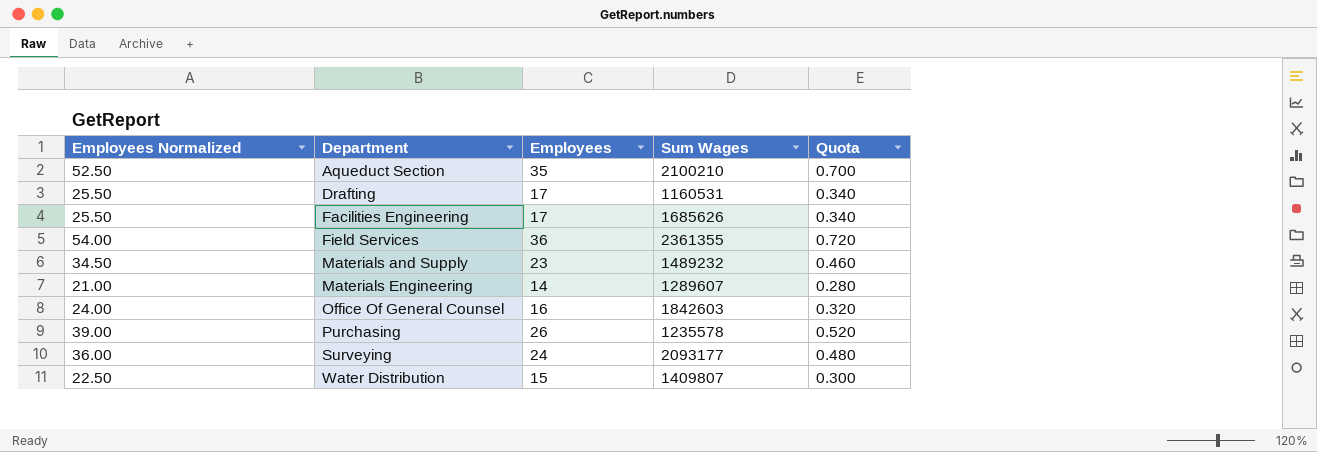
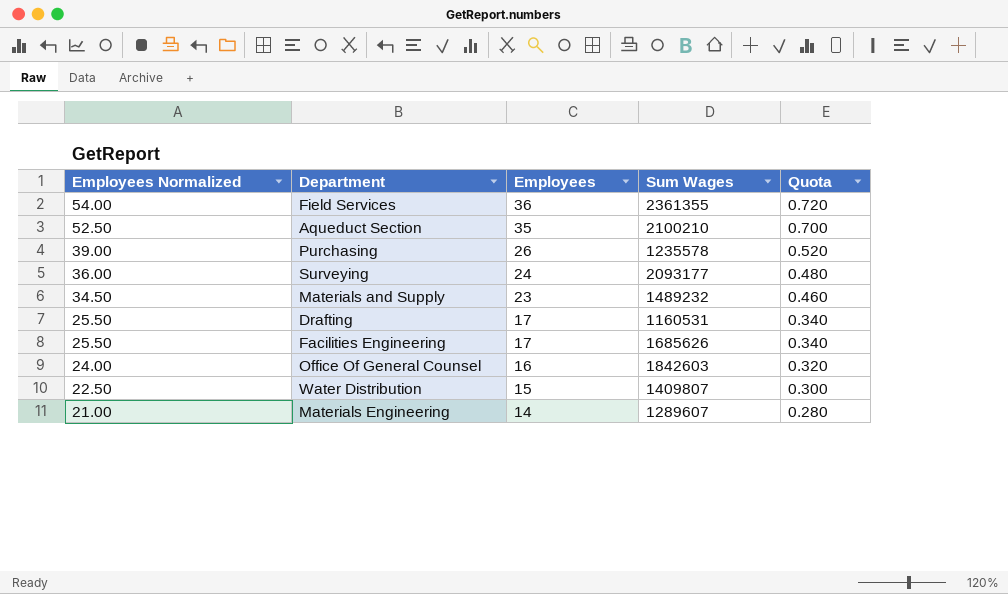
row order: Department ascending -> Employees Normalized descending

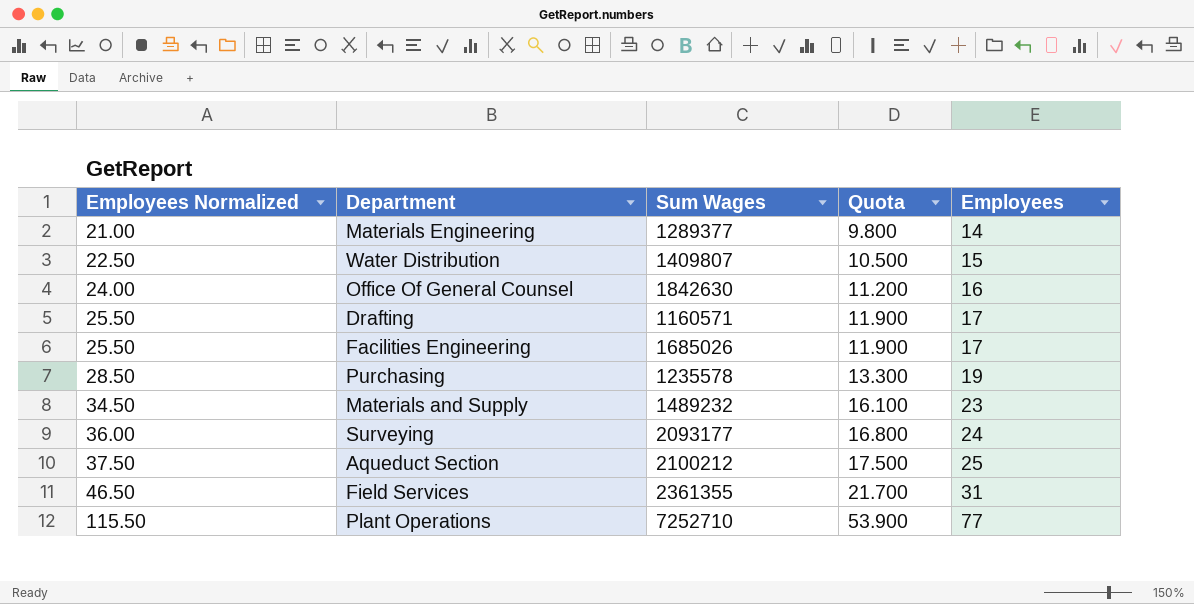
row order: Employees Normalized descending -> Employees Normalized ascending
column Quota | formula: [Employees] * 0.02 -> [Employees] * 0.7
column Employees | position: 3 -> 5
Materials Engineering | Sum Wages: 1289607 -> 1289377
Office Of General Counsel | Sum Wages: 1842603 -> 1842630
Drafting | Sum Wages: 1160531 -> 1160571
Facilities Engineering | Sum Wages: 1685626 -> 1685026
Purchasing | Employees Normalized: 39.00 -> 28.50
Purchasing | Employees: 26 -> 19
Aqueduct Section | Employees Normalized: 52.50 -> 37.50
Aqueduct Section | Sum Wages: 2100210 -> 2100212
Aqueduct Section | Employees: 35 -> 25
Field Services | Employees Normalized: 54.00 -> 46.50
Field Services | Employees: 36 -> 31
row Plant Operations: none -> 115.50 | 7252710 | 53.900 | 77

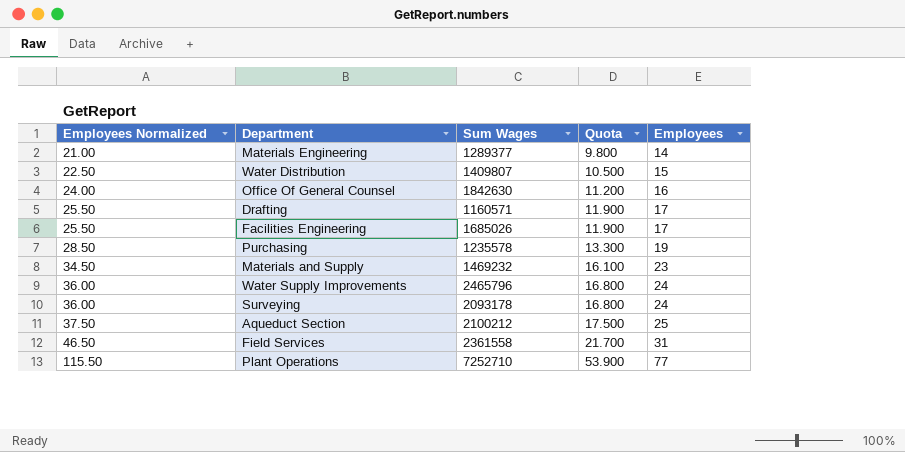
Materials and Supply | Sum Wages: 1489232 -> 1469232
row Water Supply Improvements: none -> 36.00 | 2465796 | 16.800 | 24
Surveying | Sum Wages: 2093177 -> 2093178
Field Services | Sum Wages: 2361355 -> 2361558

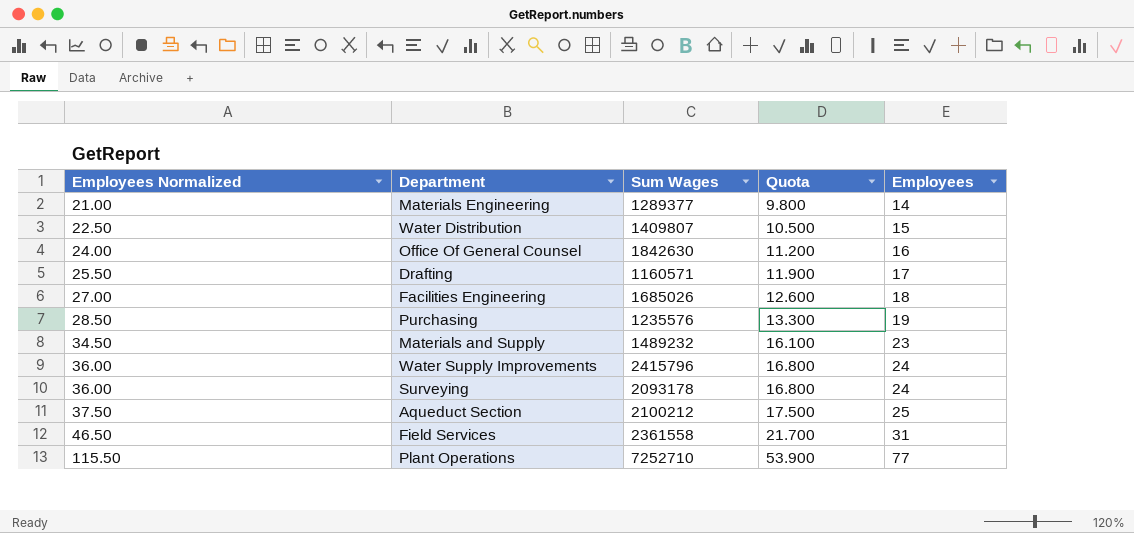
Facilities Engineering | Employees Normalized: 25.50 -> 27.00
Facilities Engineering | Quota: 11.900 -> 12.600
Facilities Engineering | Employees: 17 -> 18
Purchasing | Sum Wages: 1235578 -> 1235576
Materials and Supply | Sum Wages: 1469232 -> 1489232
Water Supply Improvements | Sum Wages: 2465796 -> 2415796

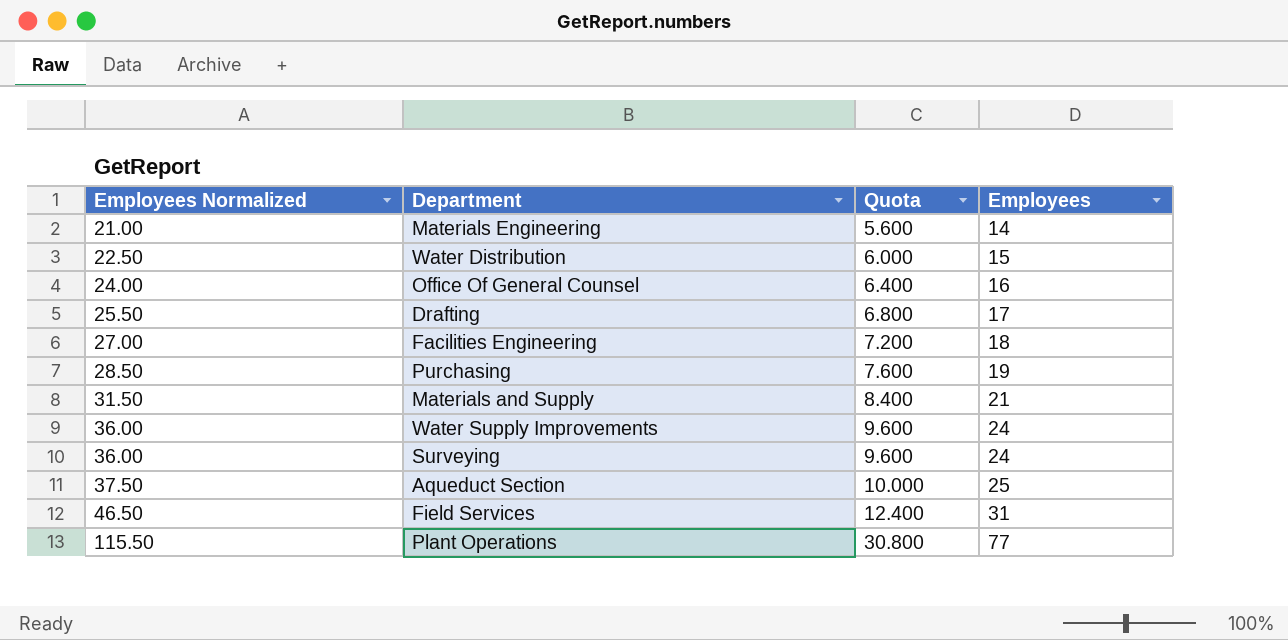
column Sum Wages | position: 3 -> none
column Quota | formula: [Employees] * 0.7 -> [Employees] * 0.4
Materials and Supply | Employees Normalized: 34.50 -> 31.50
Materials and Supply | Employees: 23 -> 21

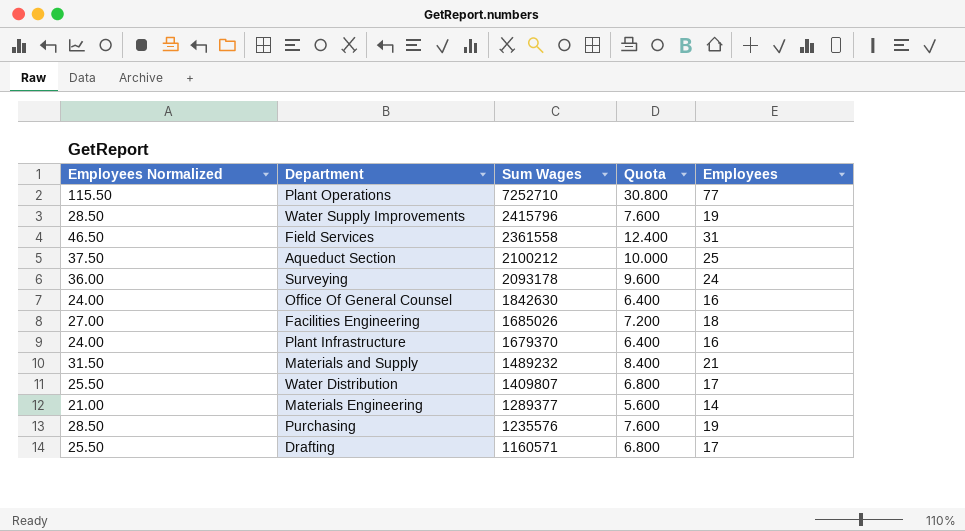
row order: Employees Normalized ascending -> Sum Wages descending
column Sum Wages | position: none -> 3
Water Supply Improvements | Employees Normalized: 36.00 -> 28.50
Water Supply Improvements | Quota: 9.600 -> 7.600
Water Supply Improvements | Employees: 24 -> 19
row Plant Infrastructure: none -> 24.00 | 1679370 | 6.400 | 16
Water Distribution | Employees Normalized: 22.50 -> 25.50
Water Distribution | Quota: 6.000 -> 6.800
Water Distribution | Employees: 15 -> 17

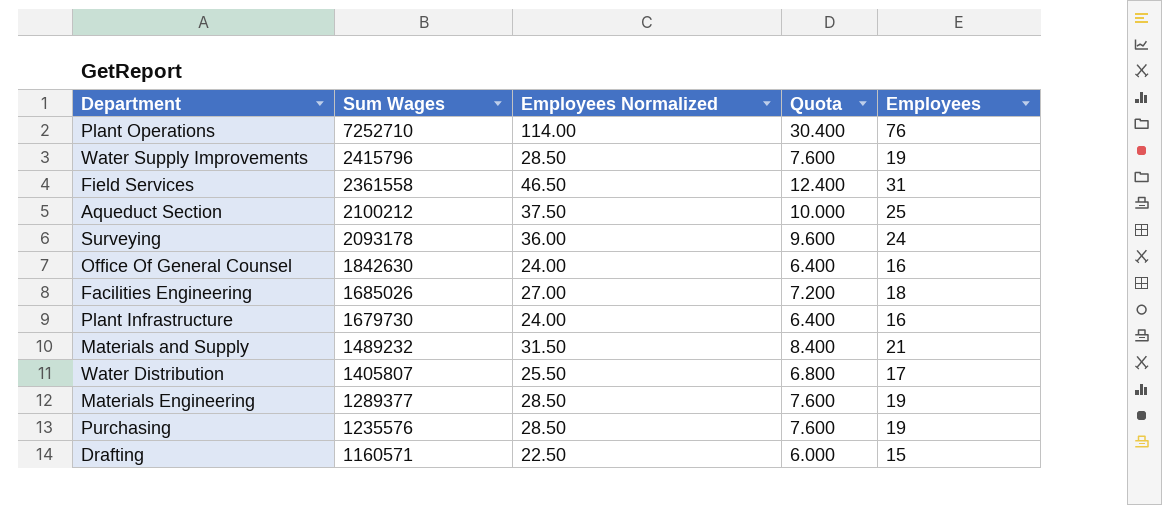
column Employees Normalized | position: 1 -> 3
Plant Operations | Employees Normalized: 115.50 -> 114.00
Plant Operations | Quota: 30.800 -> 30.400
Plant Operations | Employees: 77 -> 76
Plant Infrastructure | Sum Wages: 1679370 -> 1679730
Water Distribution | Sum Wages: 1409807 -> 1405807
Materials Engineering | Employees Normalized: 21.00 -> 28.50
Materials Engineering | Quota: 5.600 -> 7.600
Materials Engineering | Employees: 14 -> 19
Drafting | Employees Normalized: 25.50 -> 22.50
Drafting | Quota: 6.800 -> 6.000
Drafting | Employees: 17 -> 15

